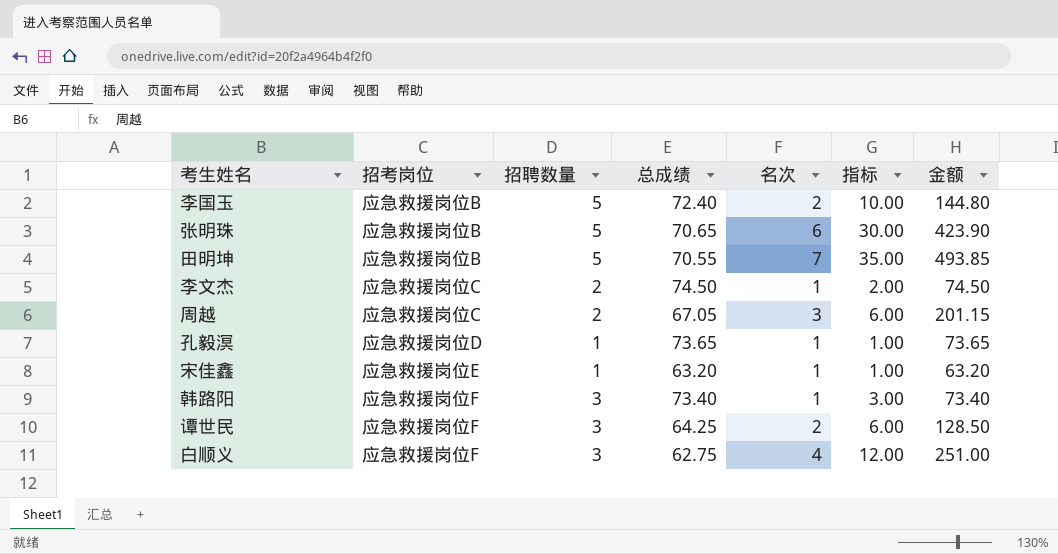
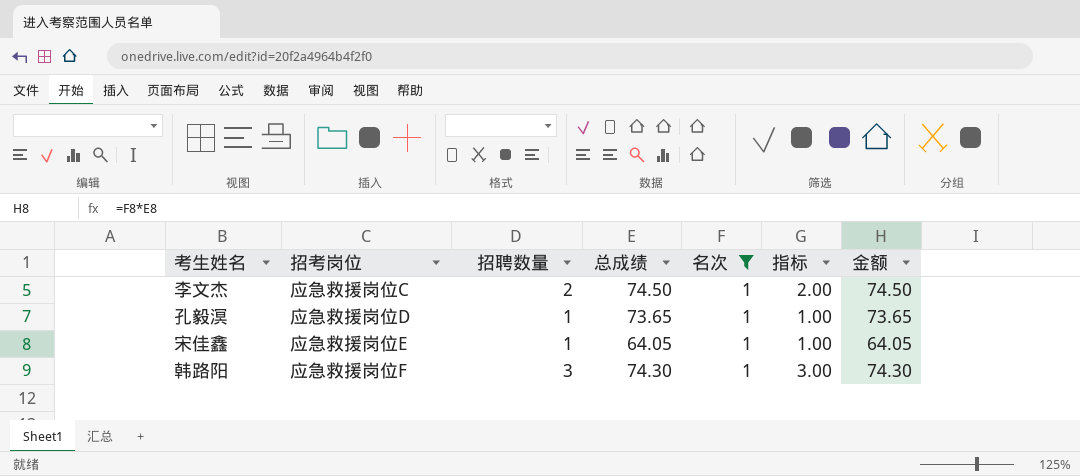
filter: none -> 名次 = 1
宋佳鑫 | 总成绩: 63.20 -> 64.05
宋佳鑫 | 金额: 63.20 -> 64.05
韩路阳 | 总成绩: 73.40 -> 74.30
韩路阳 | 金额: 73.40 -> 74.30

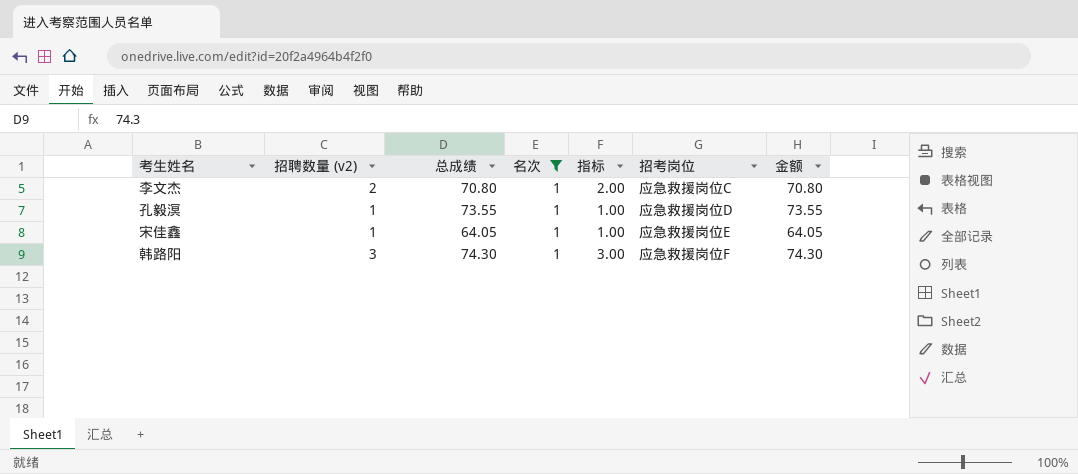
column name: 招聘数量 -> 招聘数量 (v2)
column 招考岗位 | position: 2 -> 6
李文杰 | 总成绩: 74.50 -> 70.80
李文杰 | 金额: 74.50 -> 70.80
孔毅溟 | 总成绩: 73.65 -> 73.55
孔毅溟 | 金额: 73.65 -> 73.55

